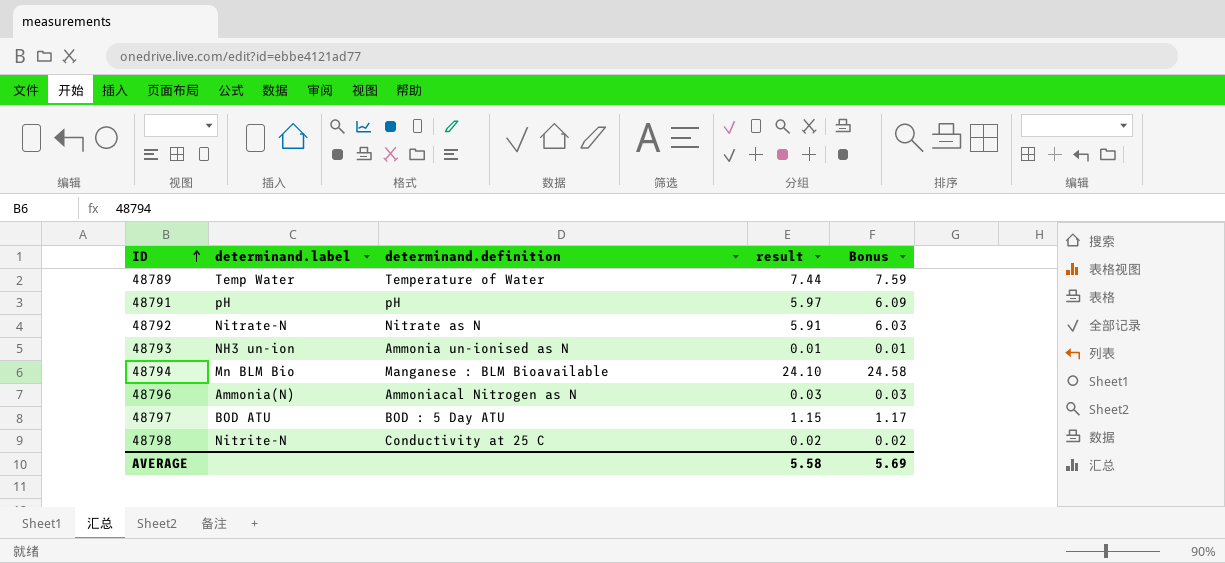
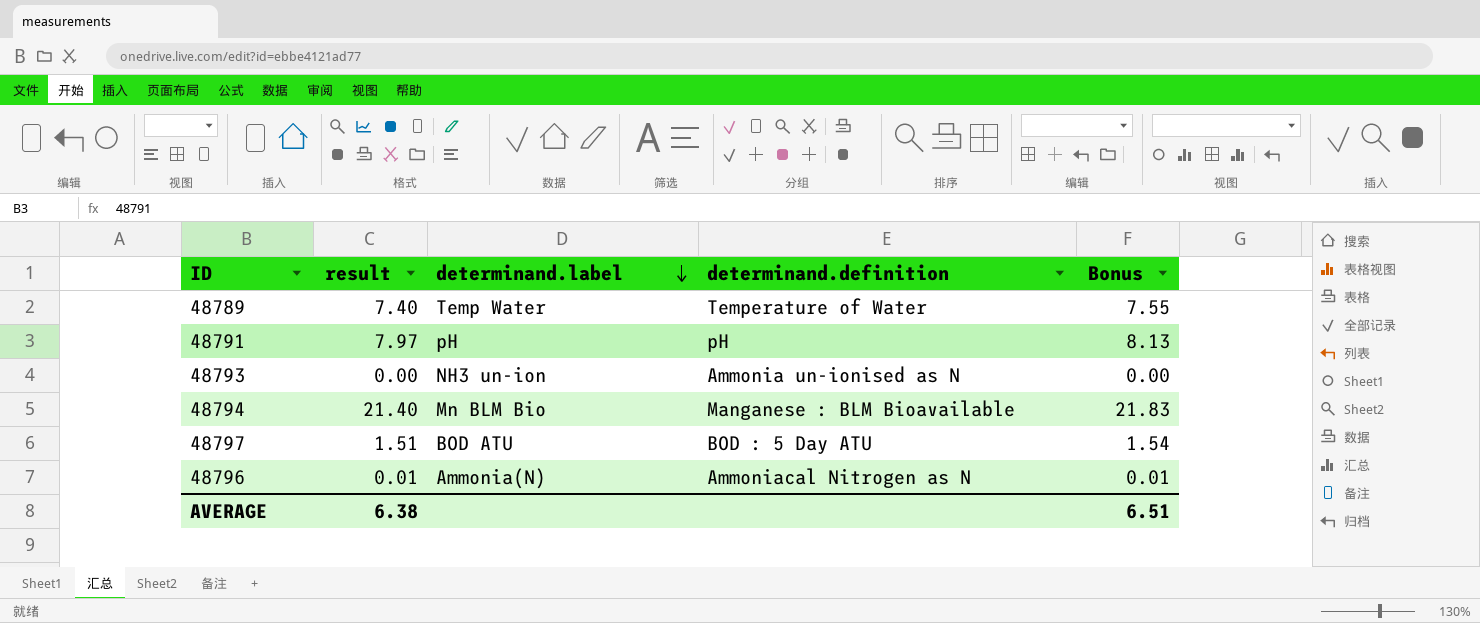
row order: ID ascending -> determinand.label descending
column result | position: 4 -> 2
row 48792: Nitrate-N | Nitrate as N | 5.91 | 6.03 -> none
row 48798: Nitrite-N | Conductivity at 25 C | 0.02 | 0.02 -> none
48789 | result: 7.44 -> 7.40
48789 | Bonus: 7.59 -> 7.55
48791 | result: 5.97 -> 7.97
48791 | Bonus: 6.09 -> 8.13
48793 | result: 0.01 -> 0.00
48793 | Bonus: 0.01 -> 0.00
48794 | result: 24.10 -> 21.40
48794 | Bonus: 24.58 -> 21.83
48797 | result: 1.15 -> 1.51
48797 | Bonus: 1.17 -> 1.54
48796 | result: 0.03 -> 0.01
48796 | Bonus: 0.03 -> 0.01
AVERAGE | result: 5.58 -> 6.38
AVERAGE | Bonus: 5.69 -> 6.51

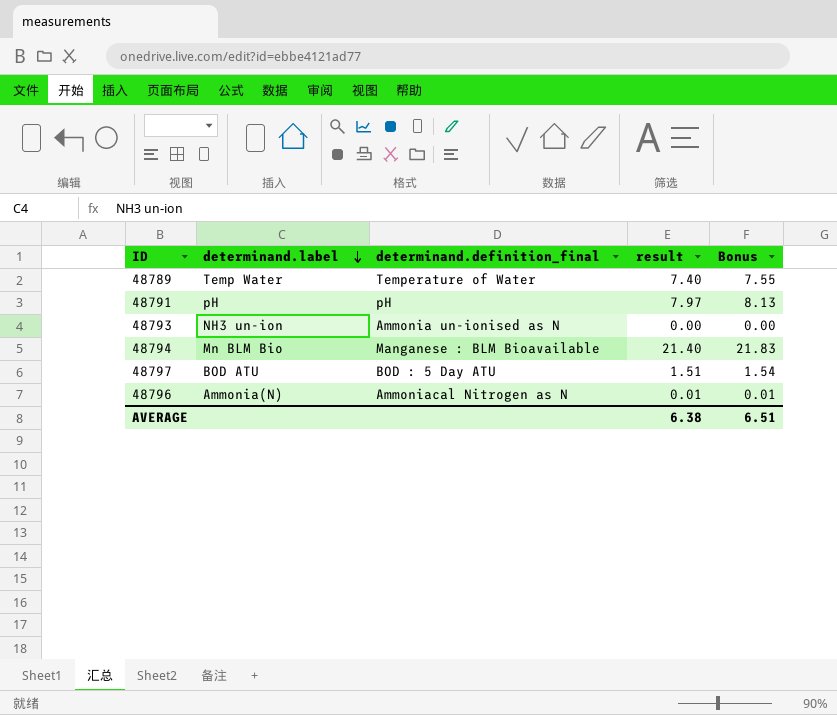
column name: determinand.definition -> determinand.definition_final
column result | position: 2 -> 4

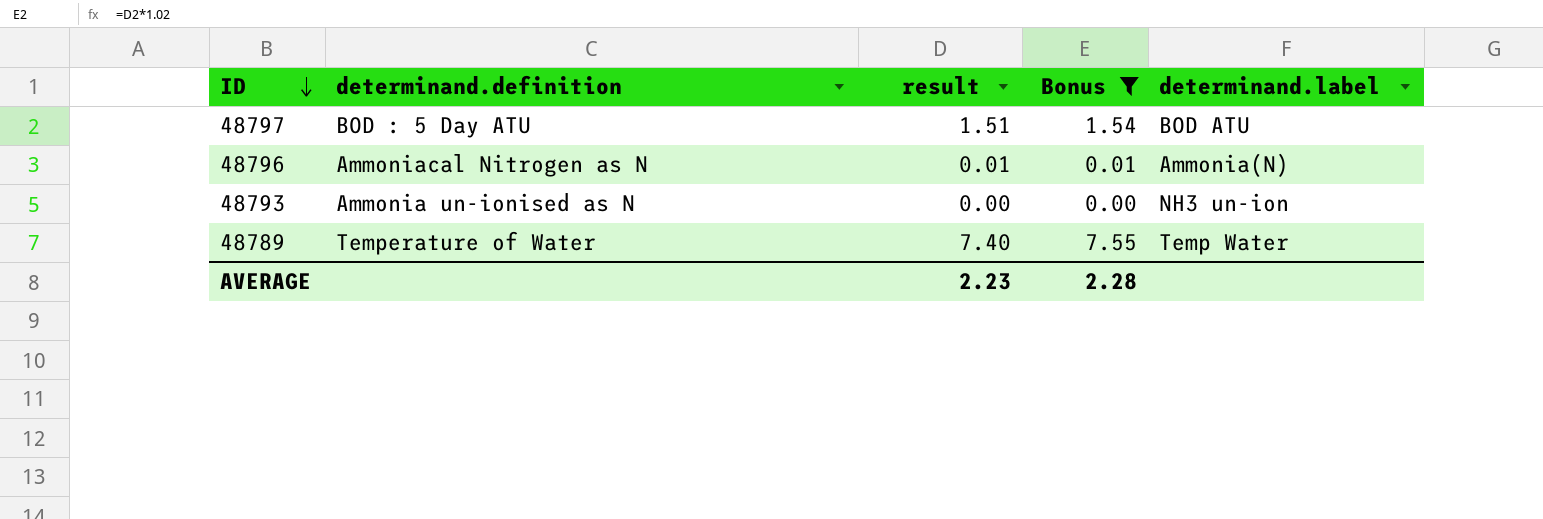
filter: none -> Bonus <= 7.55
row order: determinand.label descending -> ID descending
column name: determinand.definition_final -> determinand.definition
column determinand.label | position: 2 -> 5
AVERAGE | result: 6.38 -> 2.23
AVERAGE | Bonus: 6.51 -> 2.28

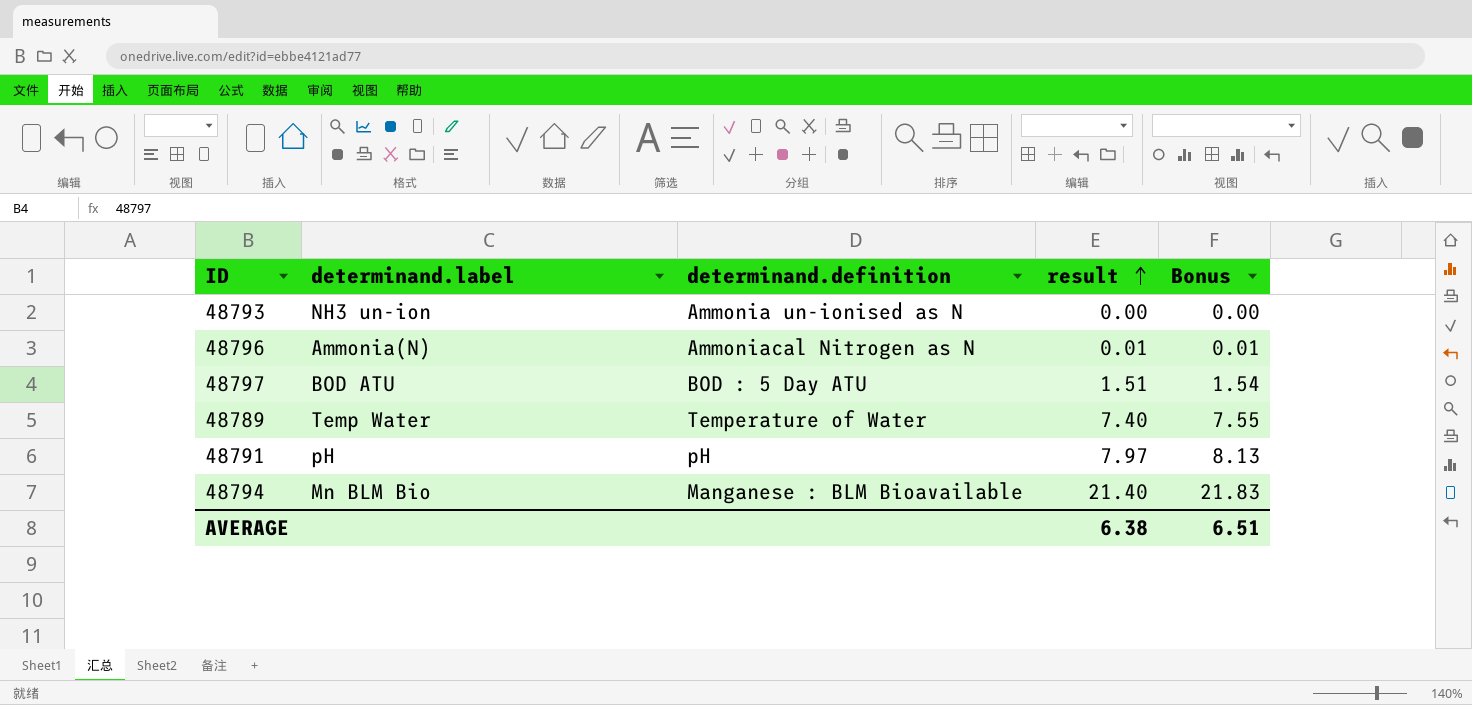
filter: Bonus <= 7.55 -> none
row order: ID descending -> result ascending
column determinand.label | position: 5 -> 2
AVERAGE | result: 2.23 -> 6.38
AVERAGE | Bonus: 2.28 -> 6.51

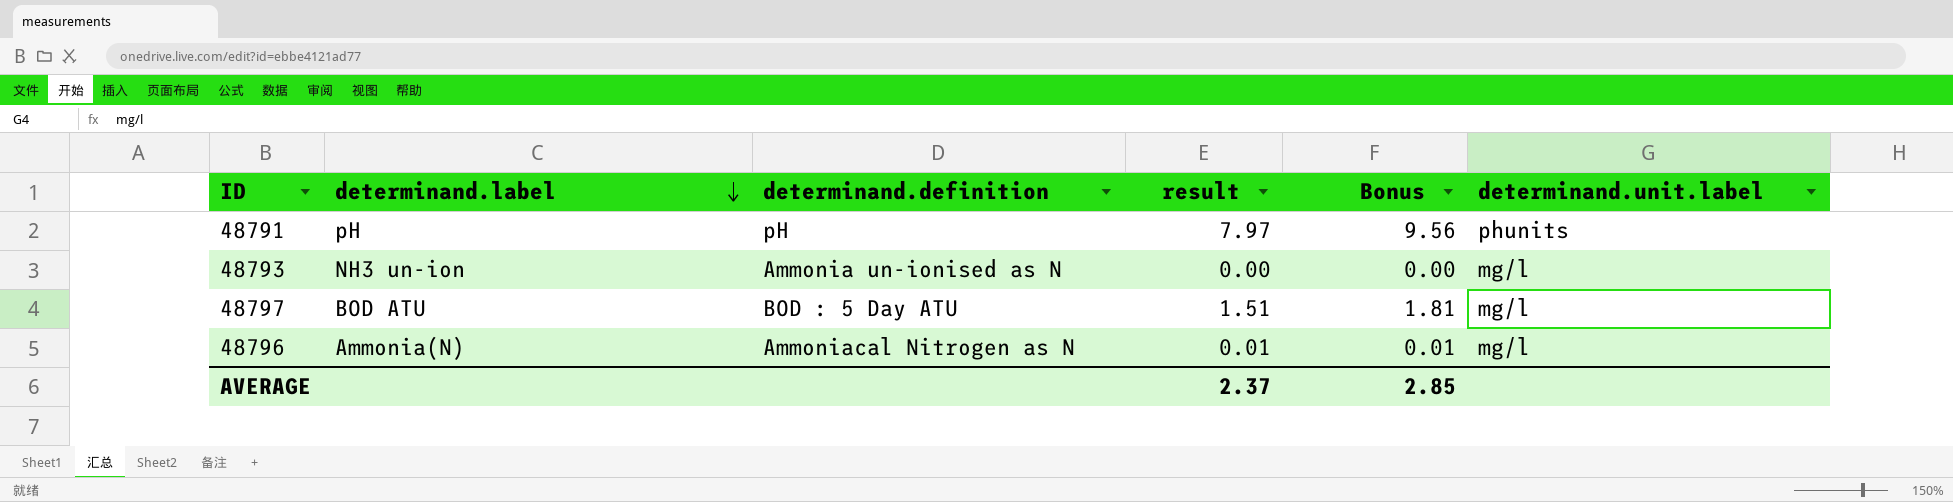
row order: result ascending -> determinand.label descending
column Bonus | formula: [result] * 1.02 -> [result] * 1.2
column determinand.unit.label | position: none -> 6
row 48789: Temp Water | Temperature of Water | 7.40 | 7.55 -> none
row 48794: Mn BLM Bio | Manganese : BLM Bioavailable | 21.40 | 21.83 -> none
AVERAGE | result: 6.38 -> 2.37
AVERAGE | Bonus: 6.51 -> 2.85

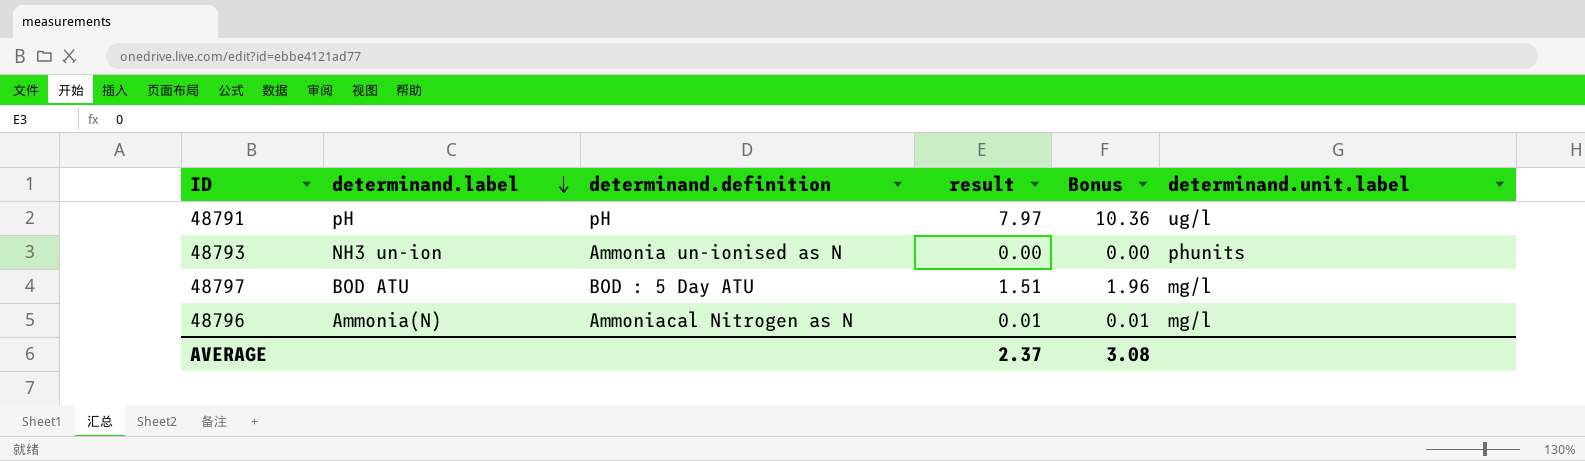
column Bonus | formula: [result] * 1.2 -> [result] * 1.3
48791 | determinand.unit.label: phunits -> ug/l
48793 | determinand.unit.label: mg/l -> phunits
AVERAGE | Bonus: 2.85 -> 3.08

